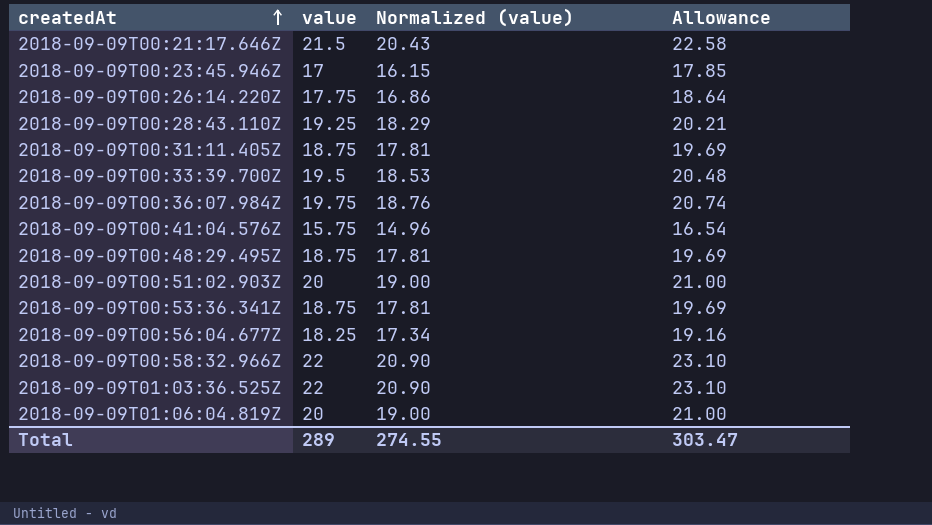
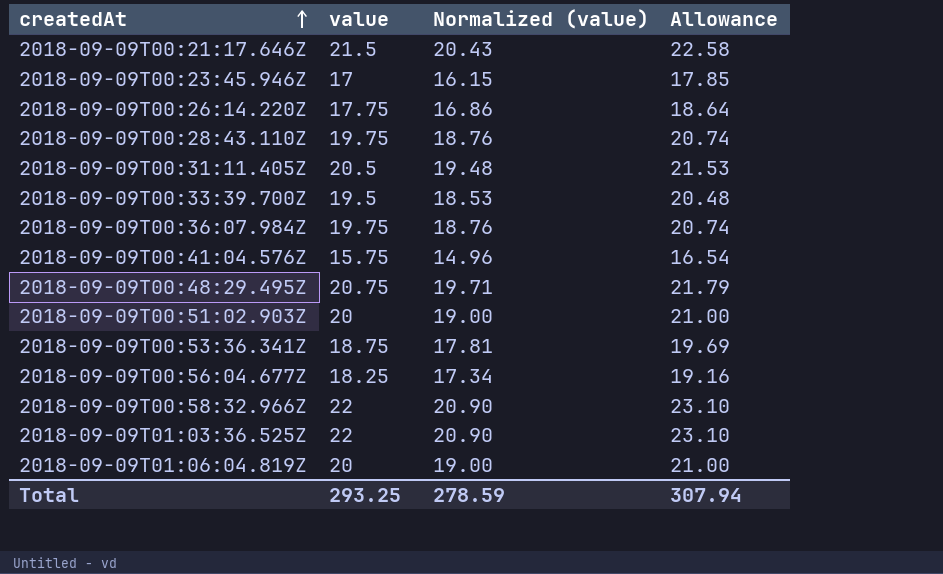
2018-09-09T00:28:43.110Z | value: 19.25 -> 19.75
2018-09-09T00:28:43.110Z | Normalized (value): 18.29 -> 18.76
2018-09-09T00:28:43.110Z | Allowance: 20.21 -> 20.74
2018-09-09T00:31:11.405Z | value: 18.75 -> 20.5
2018-09-09T00:31:11.405Z | Normalized (value): 17.81 -> 19.48
2018-09-09T00:31:11.405Z | Allowance: 19.69 -> 21.53
2018-09-09T00:48:29.495Z | value: 18.75 -> 20.75
2018-09-09T00:48:29.495Z | Normalized (value): 17.81 -> 19.71
2018-09-09T00:48:29.495Z | Allowance: 19.69 -> 21.79
Total | value: 289 -> 293.25
Total | Normalized (value): 274.55 -> 278.59
Total | Allowance: 303.47 -> 307.94

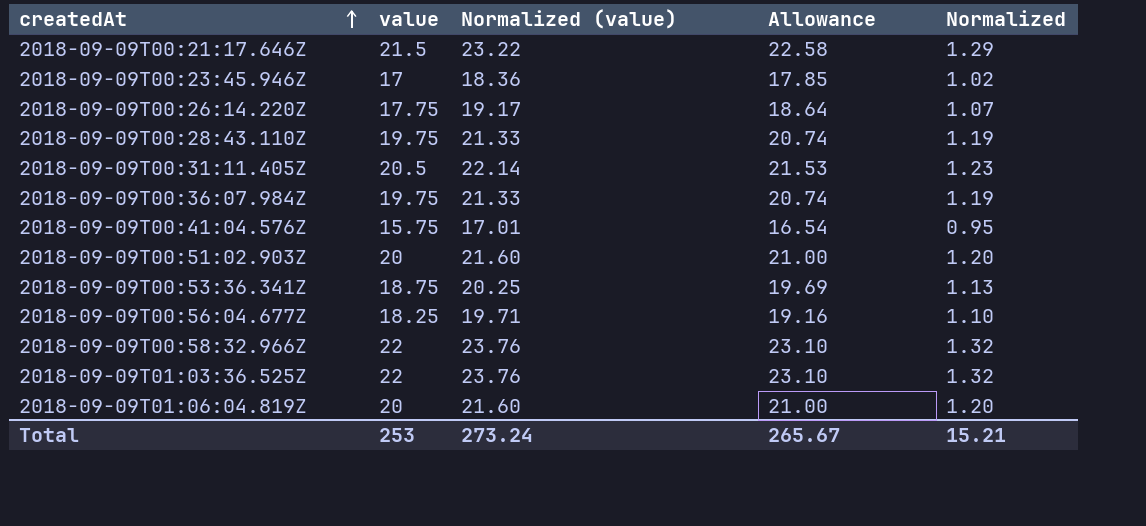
column Normalized (value) | formula: [value] * 0.95 -> [value] * 1.08
column Normalized | formula: none -> [value] * 0.06
row 2018-09-09T00:33:39.700Z: 19.5 | 18.53 | 20.48 -> none
row 2018-09-09T00:48:29.495Z: 20.75 | 19.71 | 21.79 -> none
Total | value: 293.25 -> 253
Total | Normalized (value): 278.59 -> 273.24
Total | Allowance: 307.94 -> 265.67

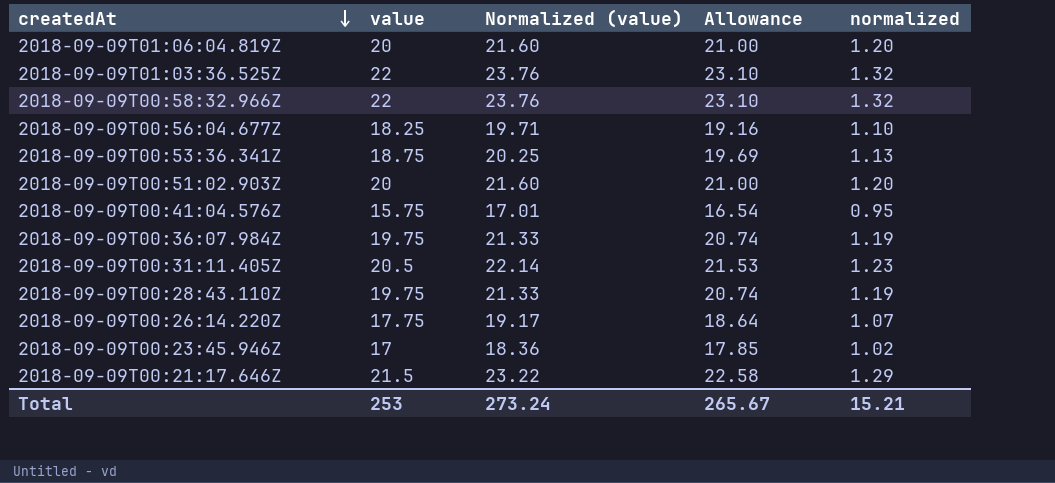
row order: createdAt ascending -> createdAt descending
column name: Normalized -> normalized

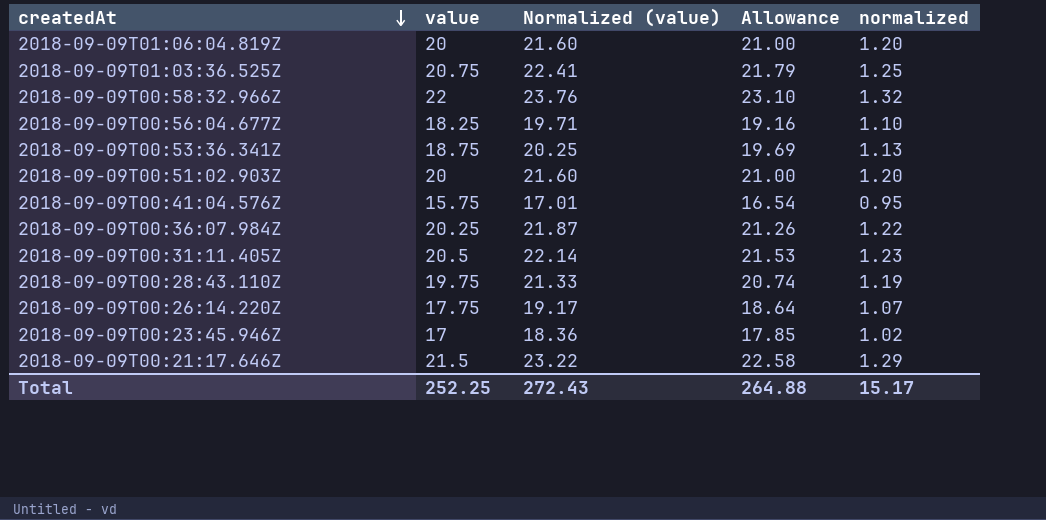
2018-09-09T01:03:36.525Z | value: 22 -> 20.75
2018-09-09T01:03:36.525Z | Normalized (value): 23.76 -> 22.41
2018-09-09T01:03:36.525Z | Allowance: 23.10 -> 21.79
2018-09-09T01:03:36.525Z | normalized: 1.32 -> 1.25
2018-09-09T00:36:07.984Z | value: 19.75 -> 20.25
2018-09-09T00:36:07.984Z | Normalized (value): 21.33 -> 21.87
2018-09-09T00:36:07.984Z | Allowance: 20.74 -> 21.26
2018-09-09T00:36:07.984Z | normalized: 1.19 -> 1.22
Total | value: 253 -> 252.25
Total | Normalized (value): 273.24 -> 272.43
Total | Allowance: 265.67 -> 264.88
Total | normalized: 15.21 -> 15.17

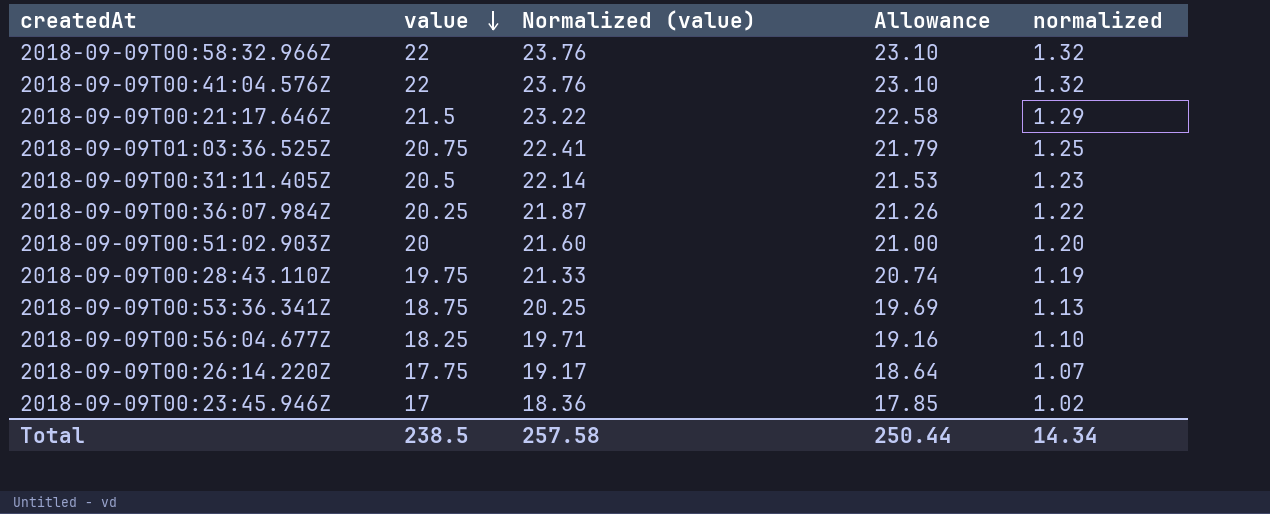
row order: createdAt descending -> value descending
row 2018-09-09T01:06:04.819Z: 20 | 21.60 | 21.00 | 1.20 -> none
2018-09-09T00:41:04.576Z | value: 15.75 -> 22
2018-09-09T00:41:04.576Z | Normalized (value): 17.01 -> 23.76
2018-09-09T00:41:04.576Z | Allowance: 16.54 -> 23.10
2018-09-09T00:41:04.576Z | normalized: 0.95 -> 1.32
Total | value: 252.25 -> 238.5
Total | Normalized (value): 272.43 -> 257.58
Total | Allowance: 264.88 -> 250.44
Total | normalized: 15.17 -> 14.34

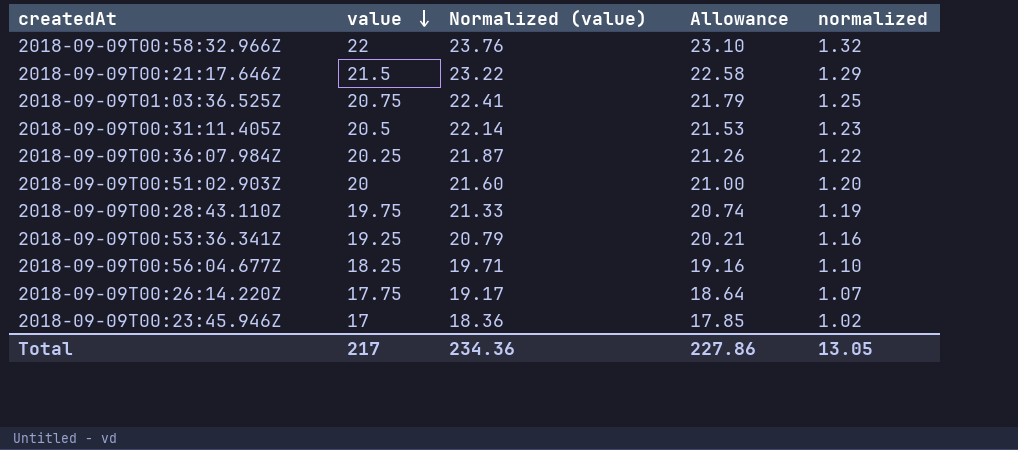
row 2018-09-09T00:41:04.576Z: 22 | 23.76 | 23.10 | 1.32 -> none
2018-09-09T00:53:36.341Z | value: 18.75 -> 19.25
2018-09-09T00:53:36.341Z | Normalized (value): 20.25 -> 20.79
2018-09-09T00:53:36.341Z | Allowance: 19.69 -> 20.21
2018-09-09T00:53:36.341Z | normalized: 1.13 -> 1.16
Total | value: 238.5 -> 217
Total | Normalized (value): 257.58 -> 234.36
Total | Allowance: 250.44 -> 227.86
Total | normalized: 14.34 -> 13.05

